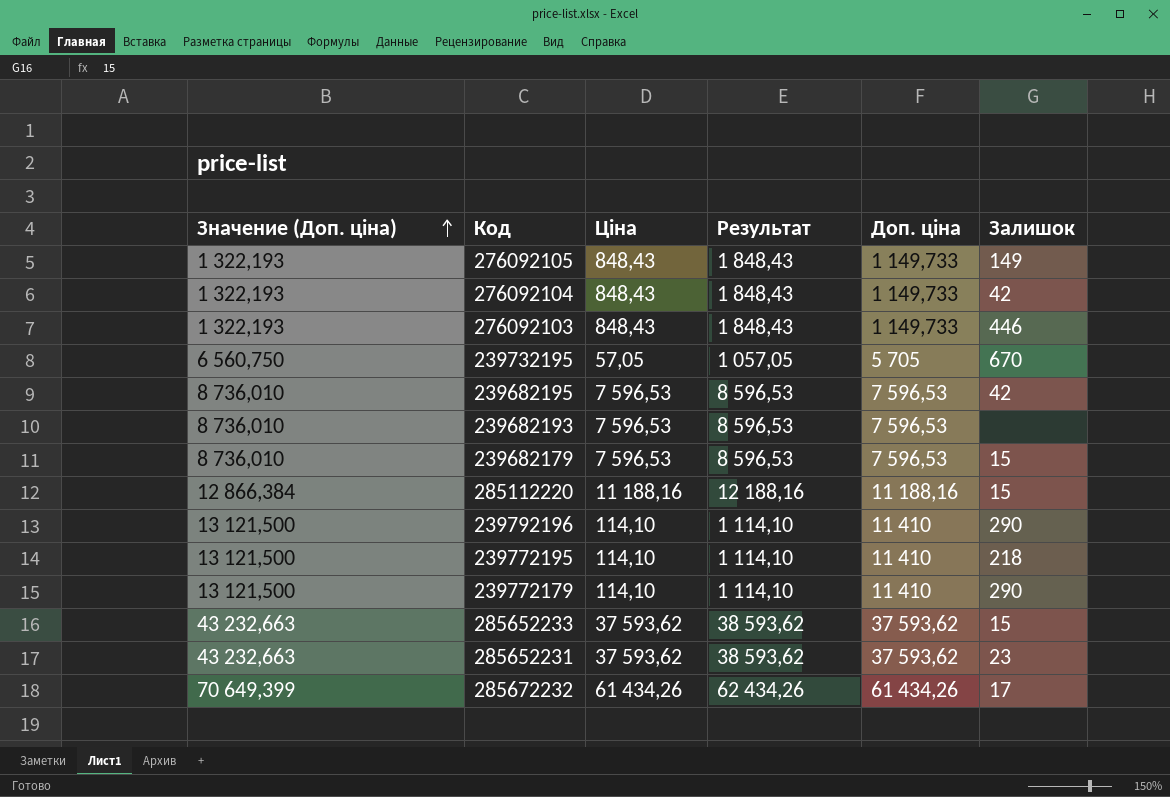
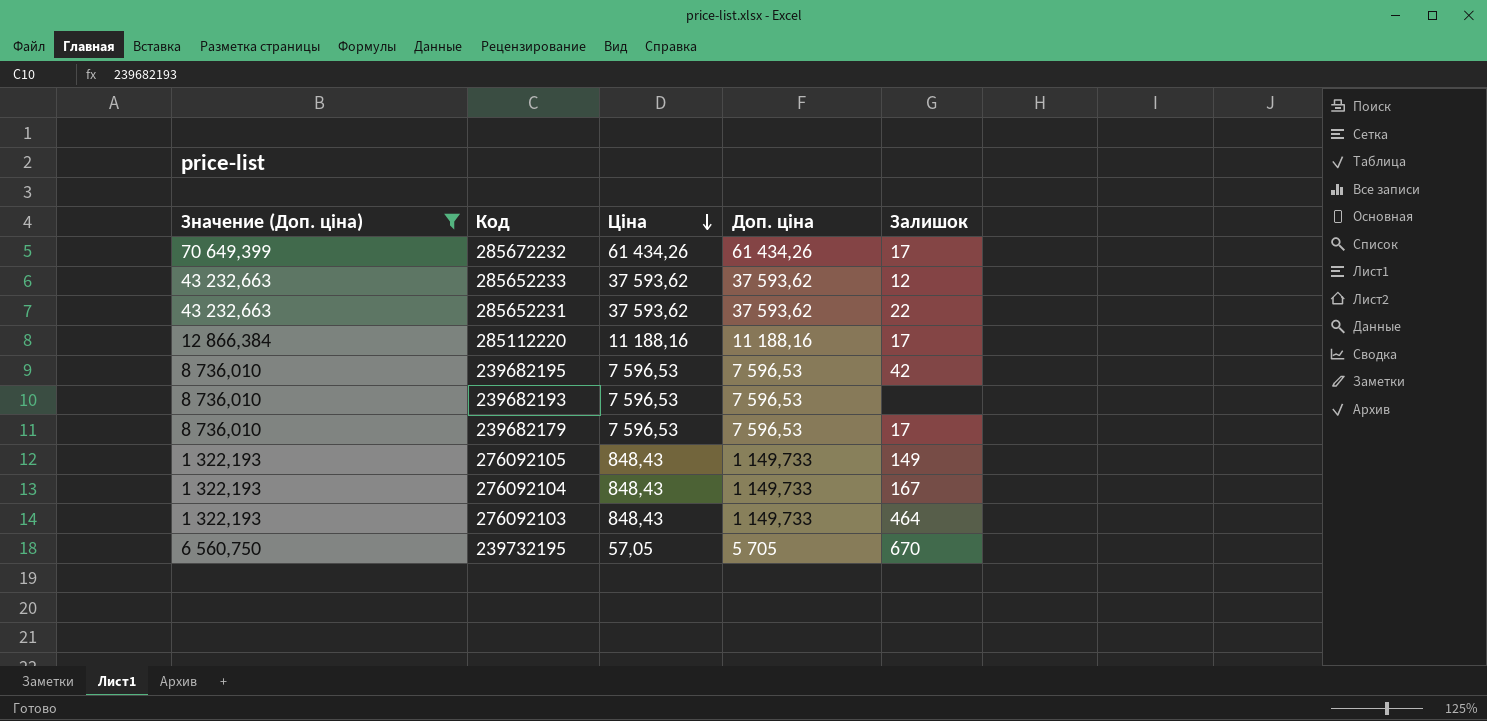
filter: none -> Значение (Доп. ціна) != 13 121,500
row order: Значение (Доп. ціна) ascending -> Ціна descending
column Результат | formula: [Ціна] + 1000 -> none
285652233 | Залишок: 15 -> 12
285652231 | Залишок: 23 -> 22
285112220 | Залишок: 15 -> 17
239682179 | Залишок: 15 -> 17
276092104 | Залишок: 42 -> 167
276092103 | Залишок: 446 -> 464

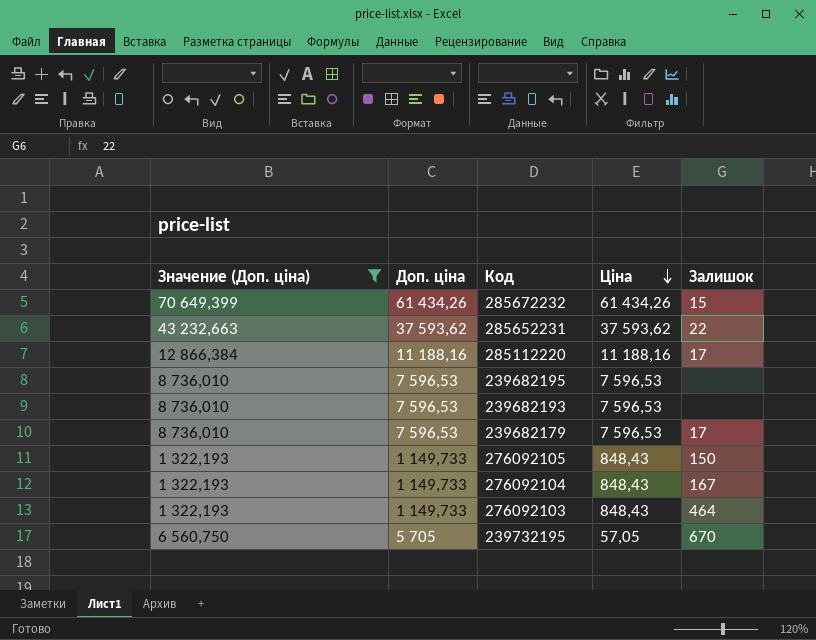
column Доп. ціна | position: 4 -> 2
row 285652233: 43 232,663 | 37 593,62 | 37 593,62 | 12 -> none
285672232 | Залишок: 17 -> 15
239682195 | Залишок: 42 -> none
276092105 | Залишок: 149 -> 150

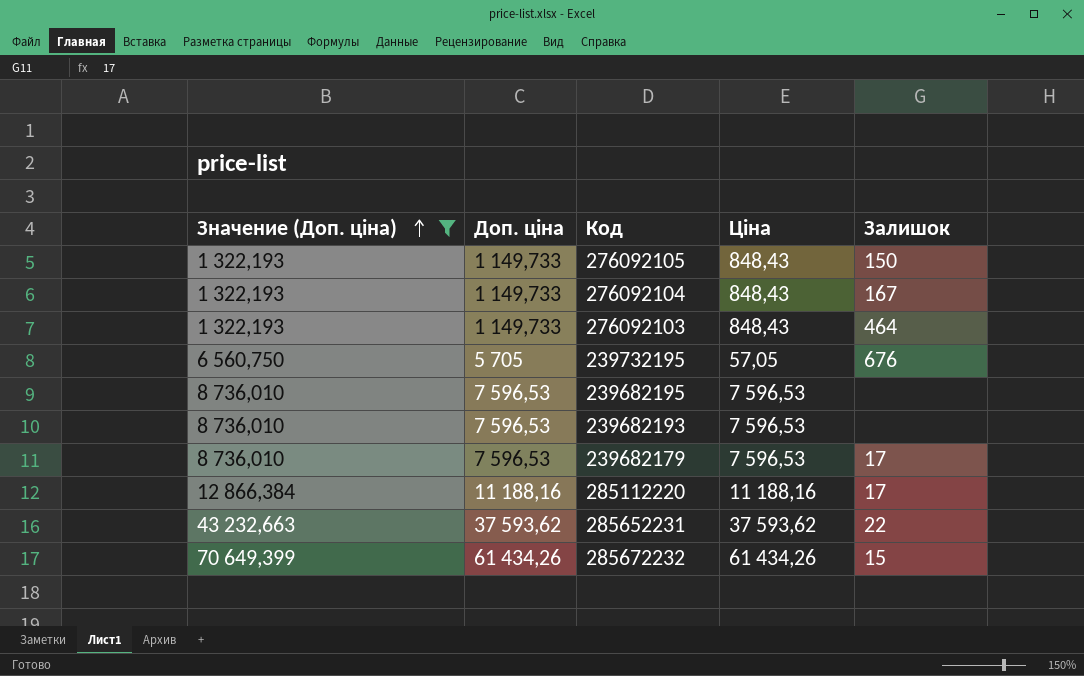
row order: Ціна descending -> Значение (Доп. ціна) ascending
239732195 | Залишок: 670 -> 676

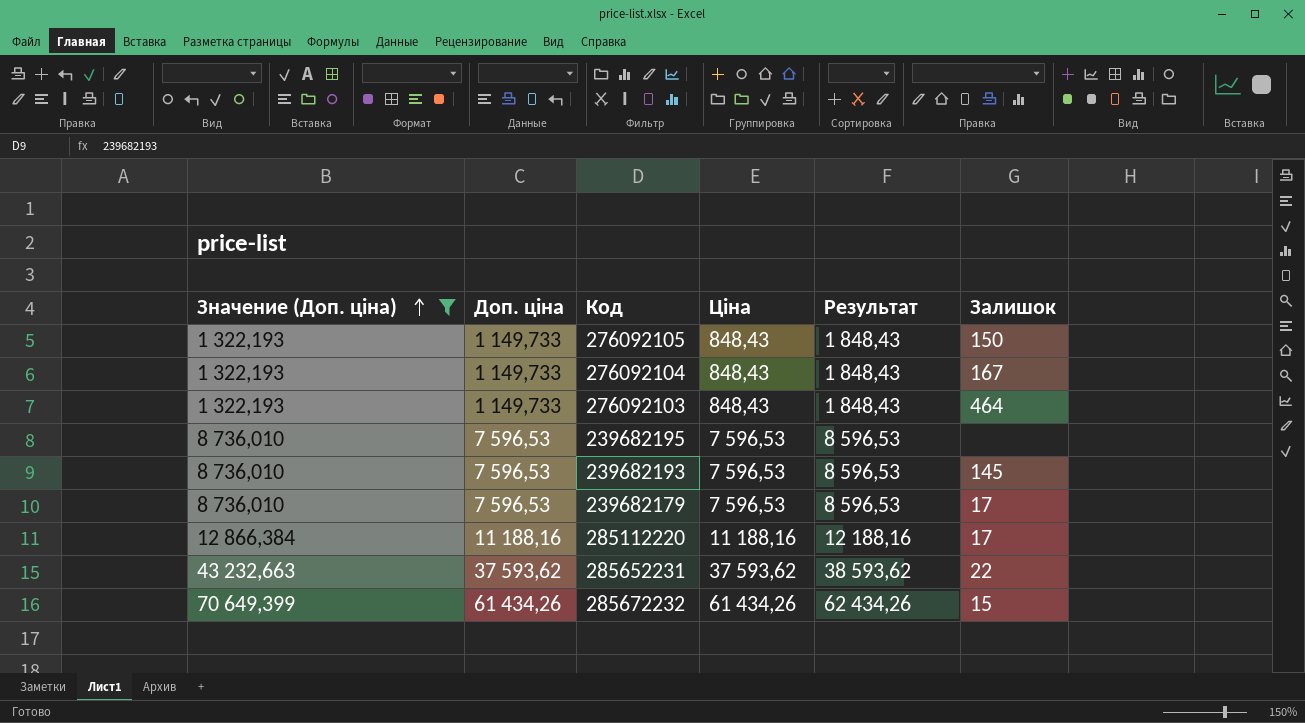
column Результат | formula: none -> [Ціна] + 1000
row 239732195: 6 560,750 | 5 705 | 57,05 | 676 -> none
239682193 | Залишок: none -> 145

